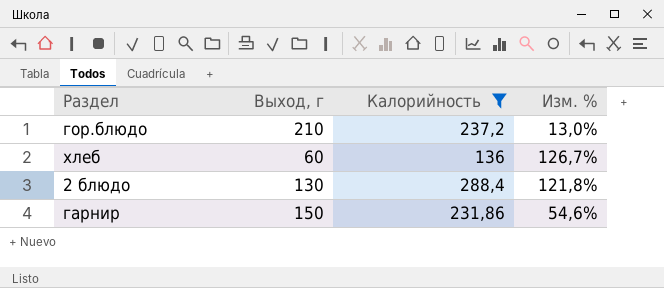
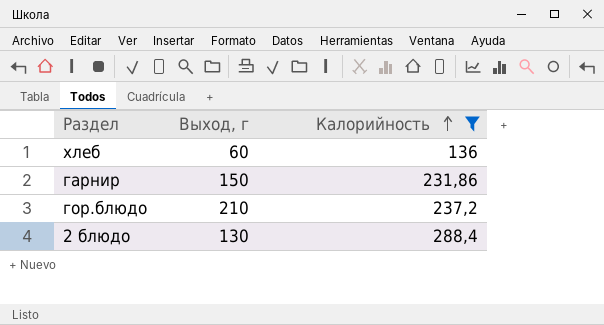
row order: none -> Калорийность ascending
column Изм. % | formula: ([Калорийность] - [Выход, г]) / [Выход, г] -> none

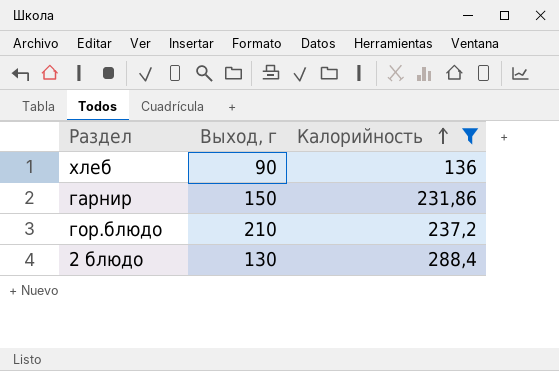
хлеб | Выход, г: 60 -> 90

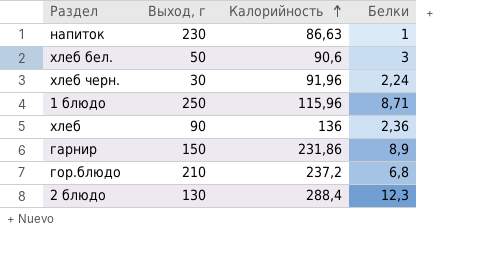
filter: Калорийность >= 136 -> none
column Белки | position: none -> 4

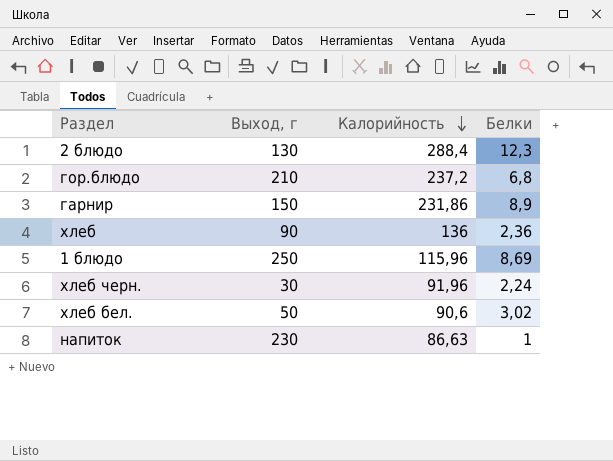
row order: Калорийность ascending -> Калорийность descending
1 блюдо | Белки: 8,71 -> 8,69
хлеб бел. | Белки: 3 -> 3,02

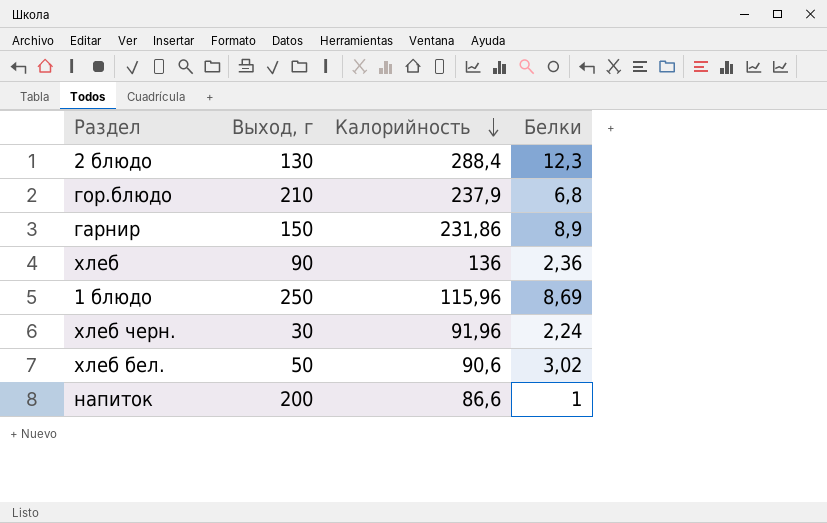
гор.блюдо | Калорийность: 237,2 -> 237,9
напиток | Выход, г: 230 -> 200
напиток | Калорийность: 86,63 -> 86,6

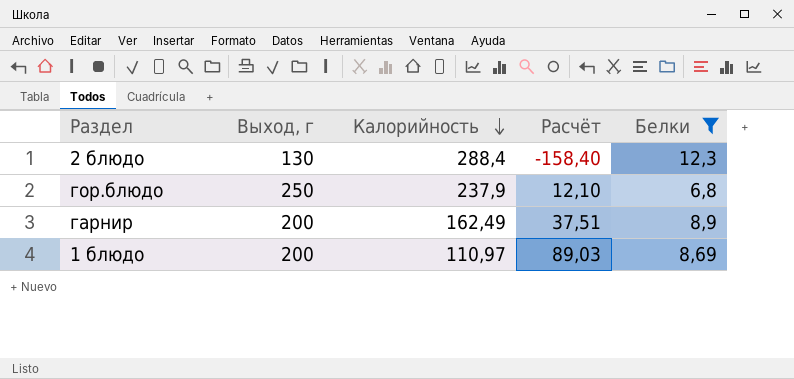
filter: none -> Белки >= 6,8
column Расчёт | formula: none -> [Выход, г] - [Калорийность]
гор.блюдо | Выход, г: 210 -> 250
гарнир | Выход, г: 150 -> 200
гарнир | Калорийность: 231,86 -> 162,49
1 блюдо | Выход, г: 250 -> 200
1 блюдо | Калорийность: 115,96 -> 110,97

